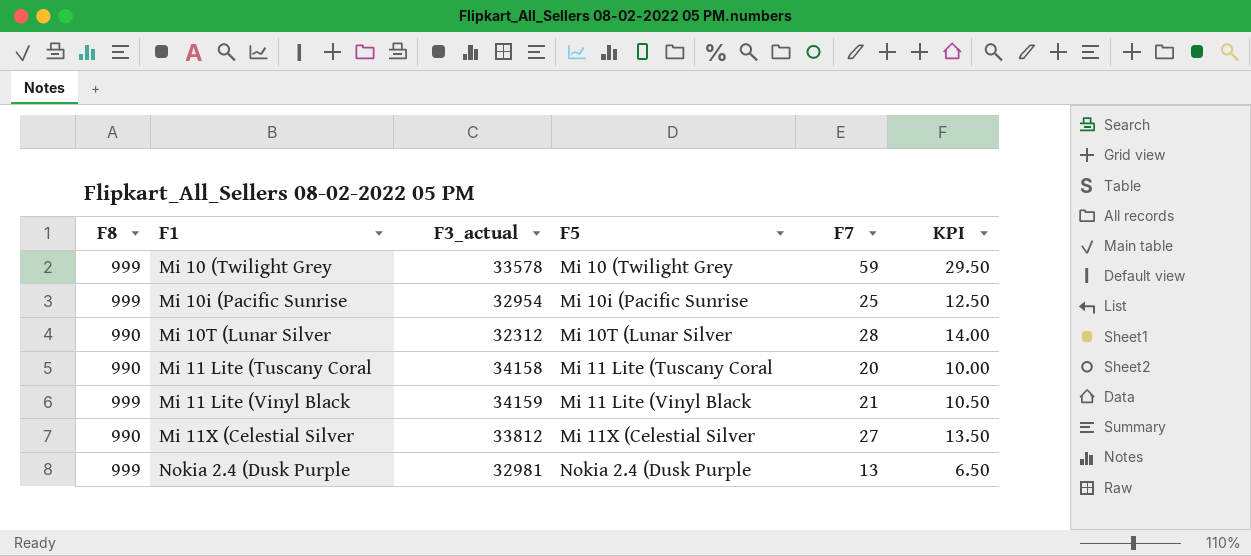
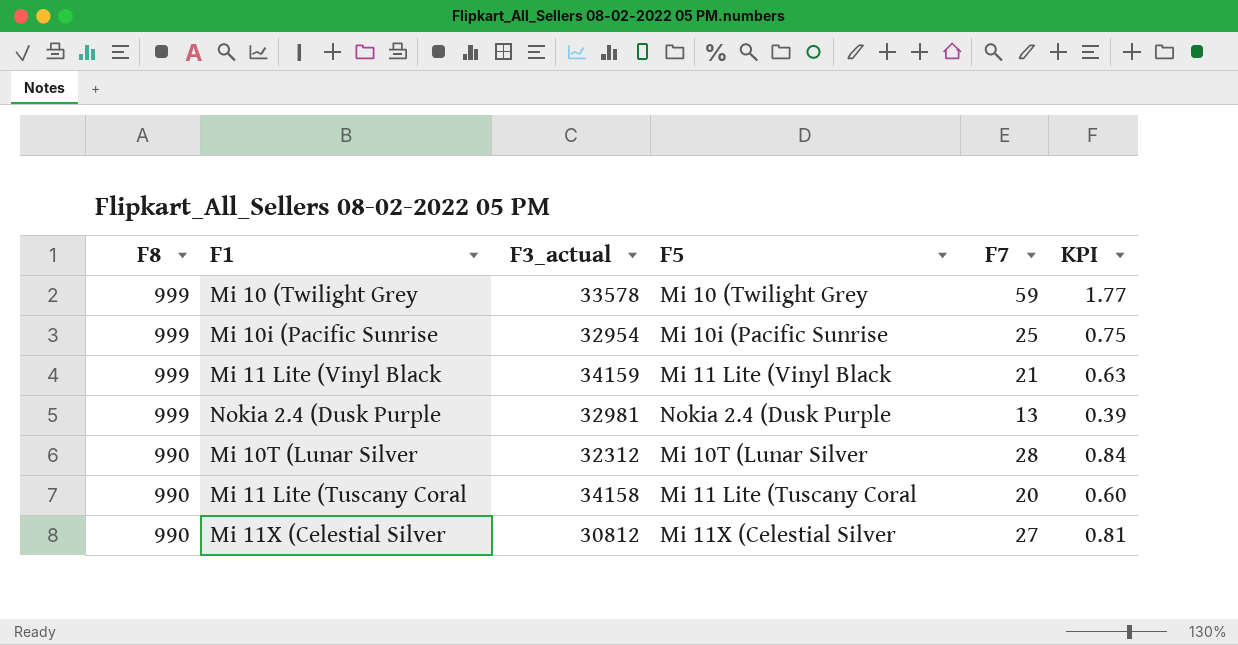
row order: F1 ascending -> F8 descending
column KPI | formula: [F7] * 0.5 -> [F7] * 0.03
Mi 11X (Celestial Silver | F3_actual: 33812 -> 30812

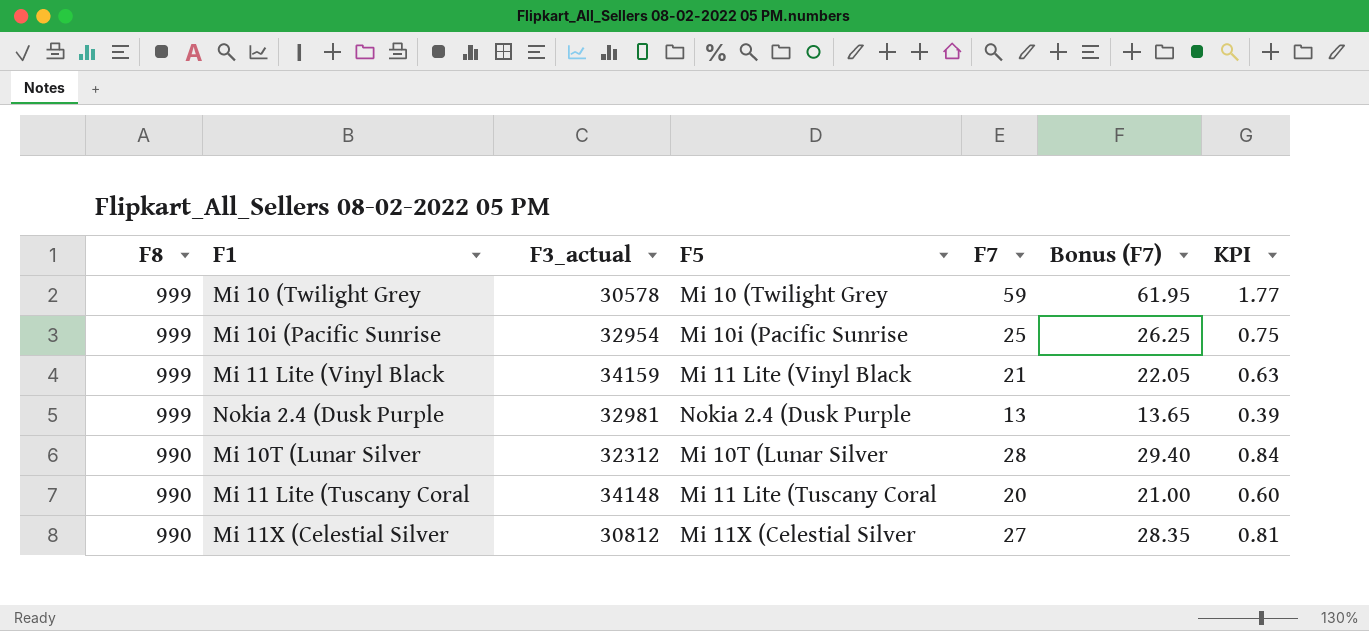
column Bonus (F7) | formula: none -> [F7] * 1.05
Mi 10 (Twilight Grey | F3_actual: 33578 -> 30578
Mi 11 Lite (Tuscany Coral | F3_actual: 34158 -> 34148

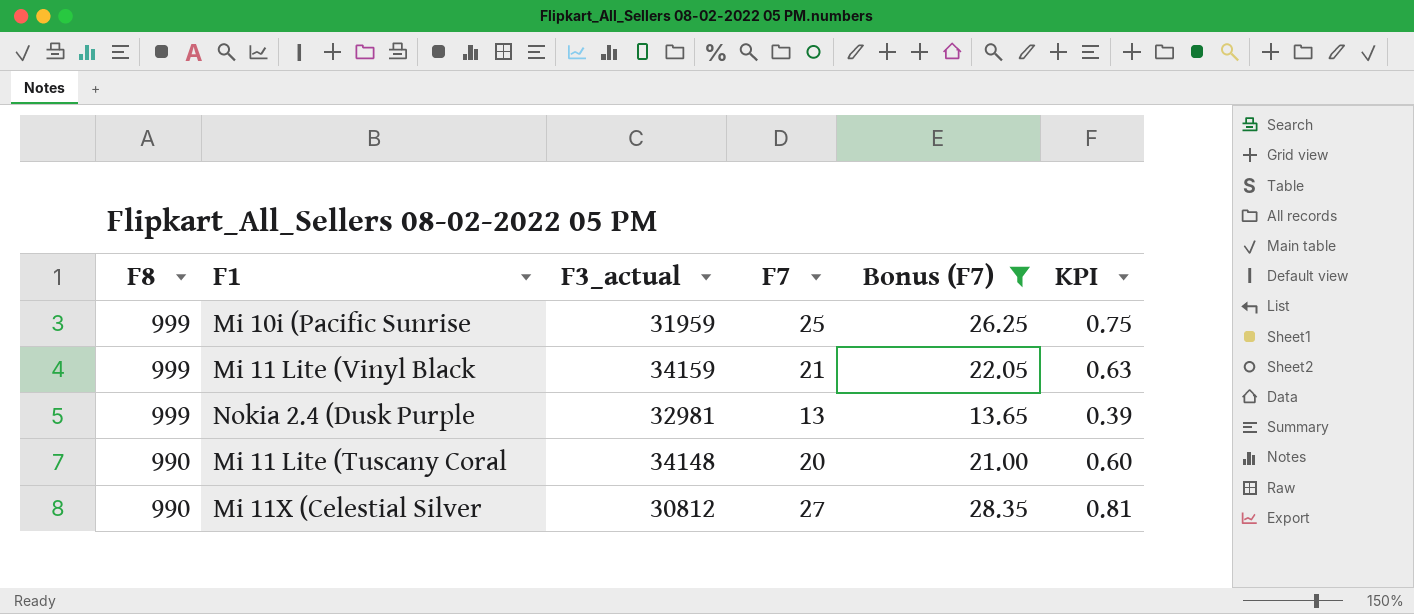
filter: none -> Bonus (F7) <= 28.35
column F5 | position: 4 -> none
Mi 10i (Pacific Sunrise | F3_actual: 32954 -> 31959

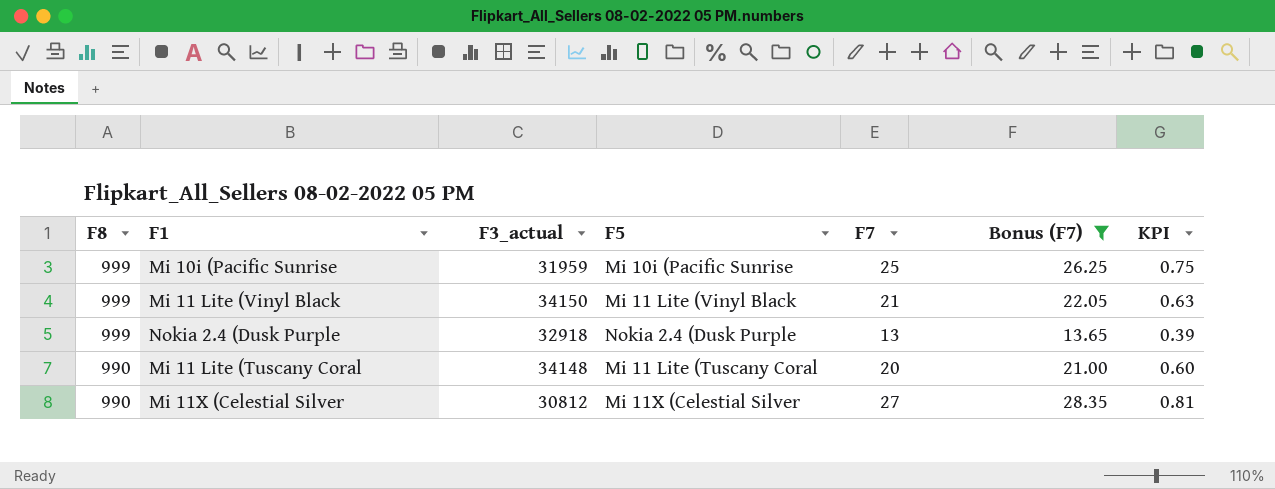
column F5 | position: none -> 4
Mi 11 Lite (Vinyl Black | F3_actual: 34159 -> 34150
Nokia 2.4 (Dusk Purple | F3_actual: 32981 -> 32918

